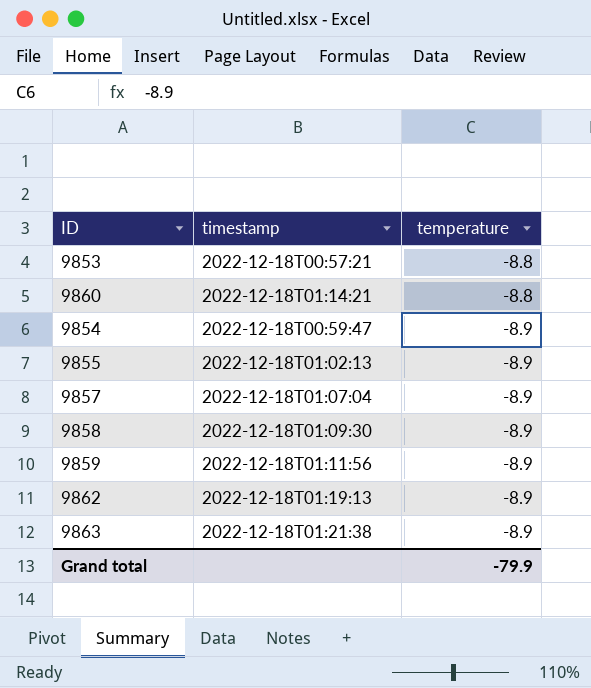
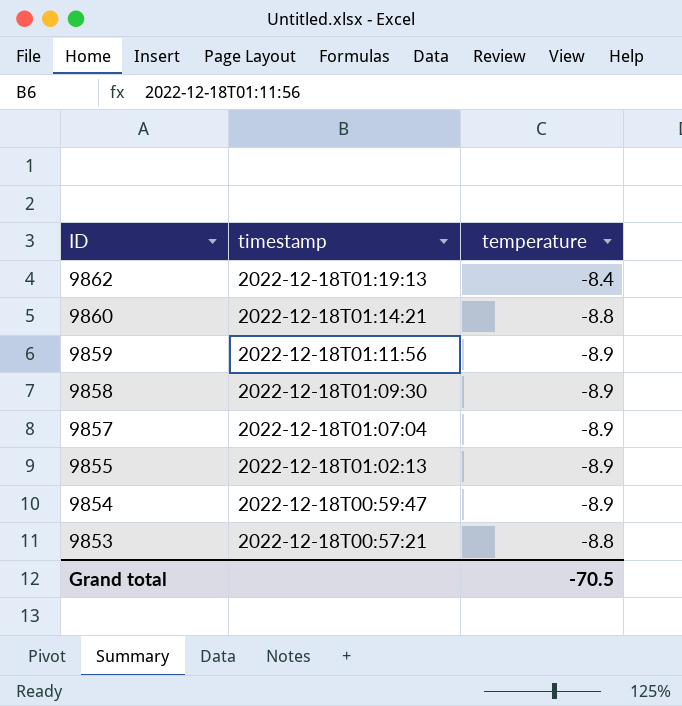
row order: temperature descending -> ID descending
row 9863: 2022-12-18T01:21:38 | -8.9 -> none
9862 | temperature: -8.9 -> -8.4
Grand total | temperature: -79.9 -> -70.5

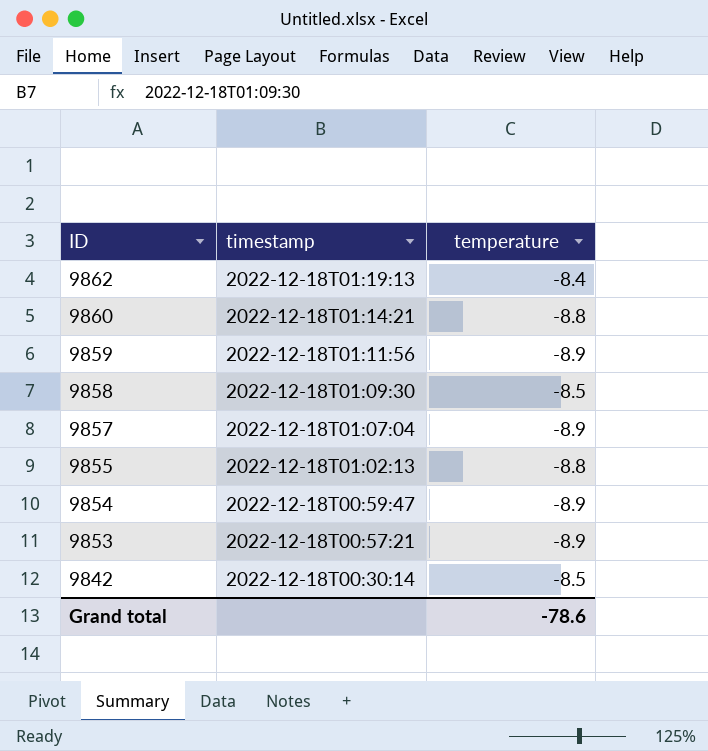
9858 | temperature: -8.9 -> -8.5
9855 | temperature: -8.9 -> -8.8
9853 | temperature: -8.8 -> -8.9
row 9842: none -> 2022-12-18T00:30:14 | -8.5
Grand total | temperature: -70.5 -> -78.6

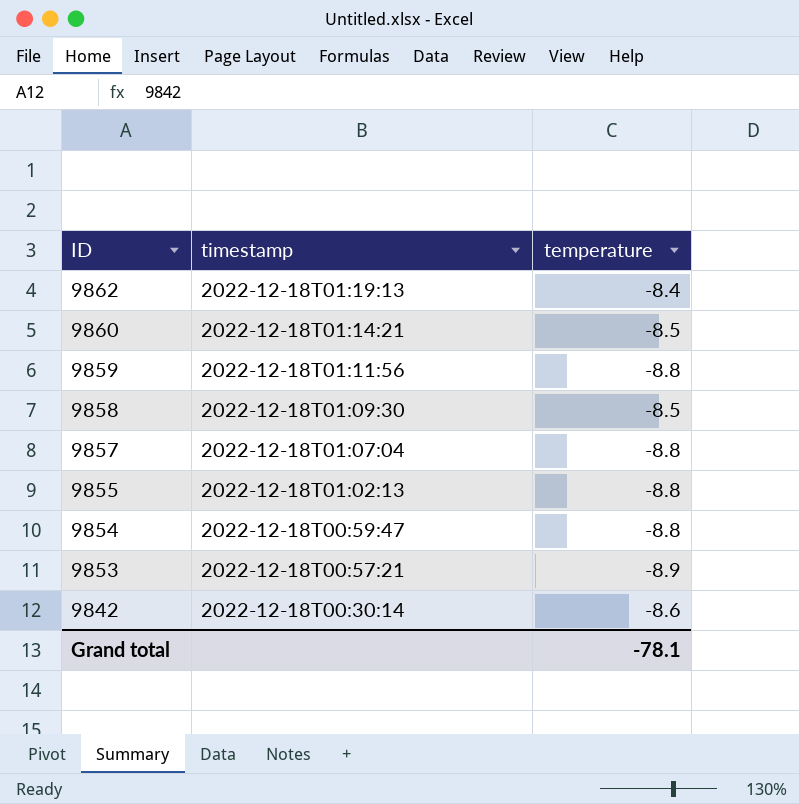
9860 | temperature: -8.8 -> -8.5
9859 | temperature: -8.9 -> -8.8
9857 | temperature: -8.9 -> -8.8
9854 | temperature: -8.9 -> -8.8
9842 | temperature: -8.5 -> -8.6
Grand total | temperature: -78.6 -> -78.1

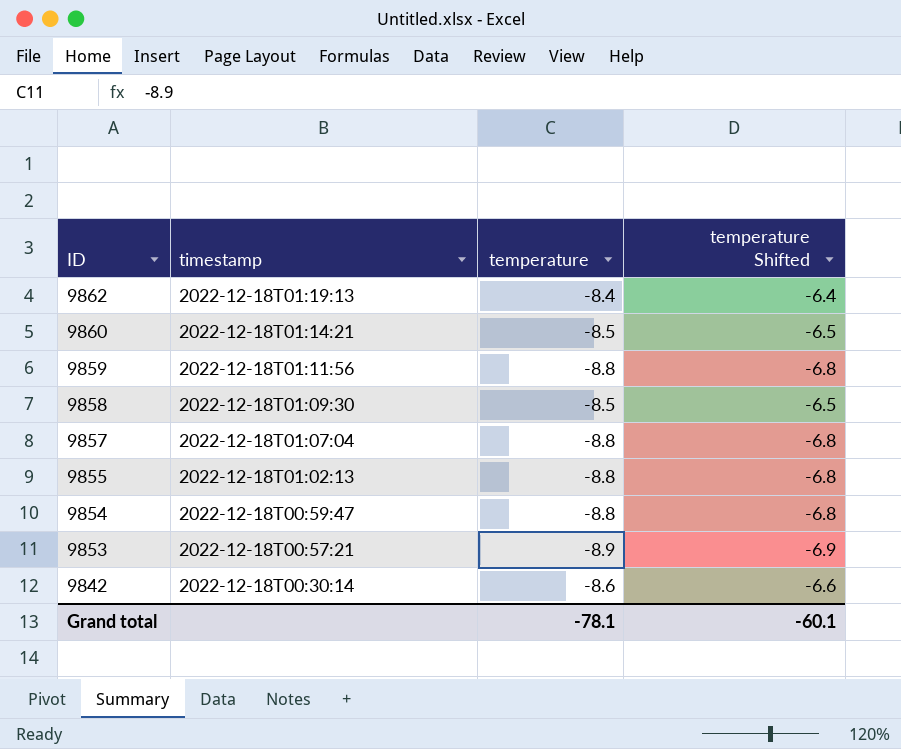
column temperature Shifted | formula: none -> [temperature] + 2

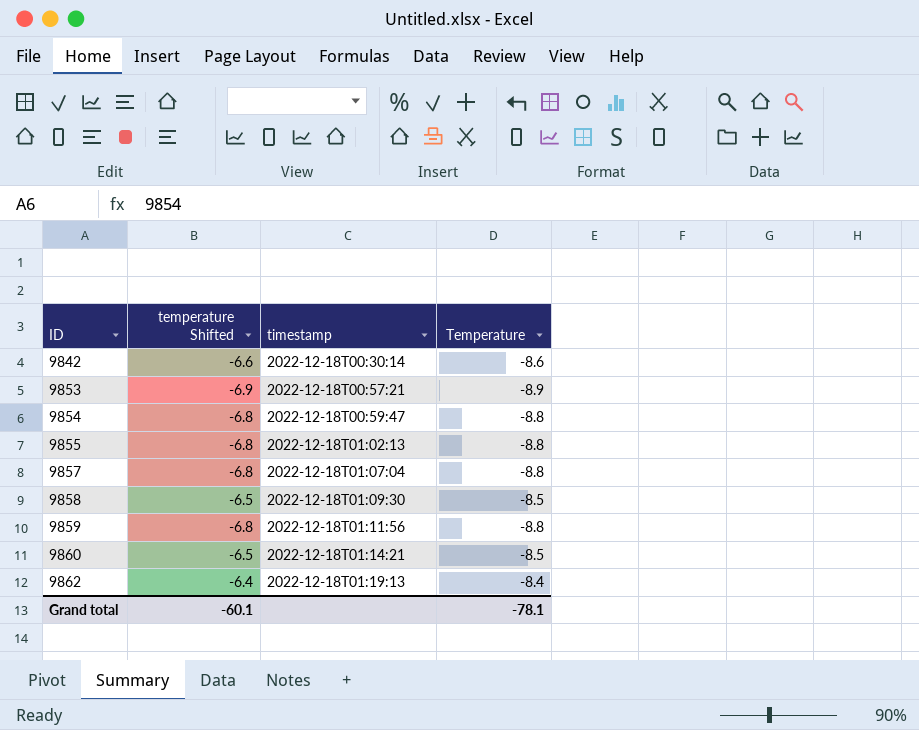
row order: ID descending -> ID ascending
column temperature Shifted | position: 4 -> 2
column name: temperature -> Temperature

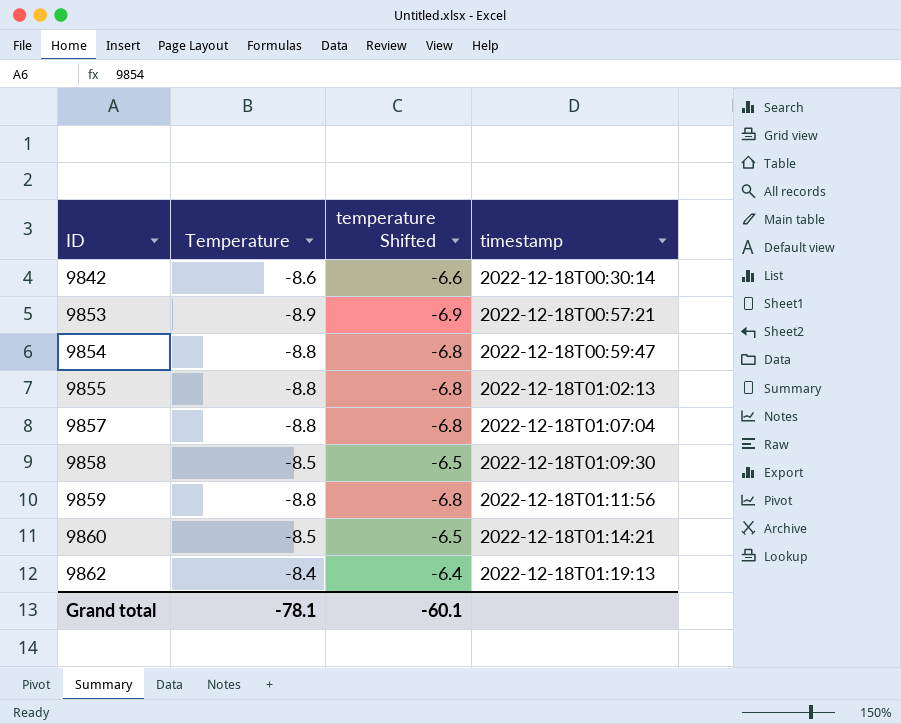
column Temperature | position: 4 -> 2

